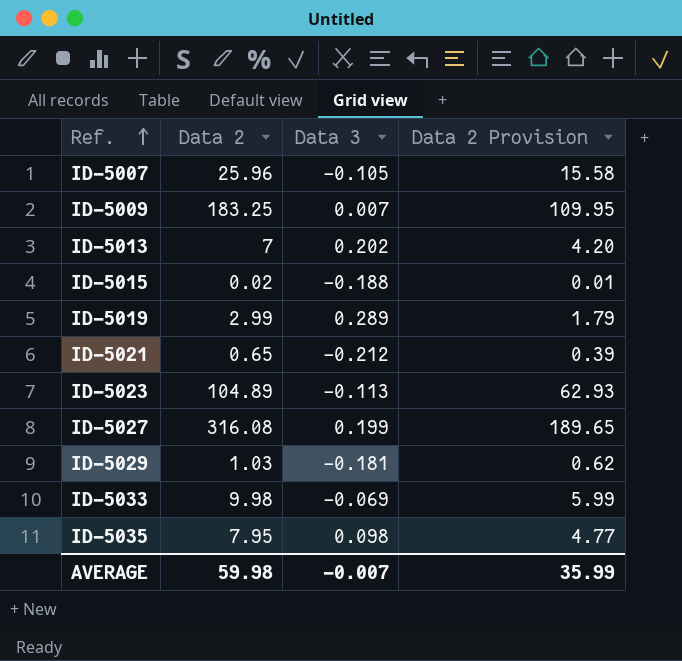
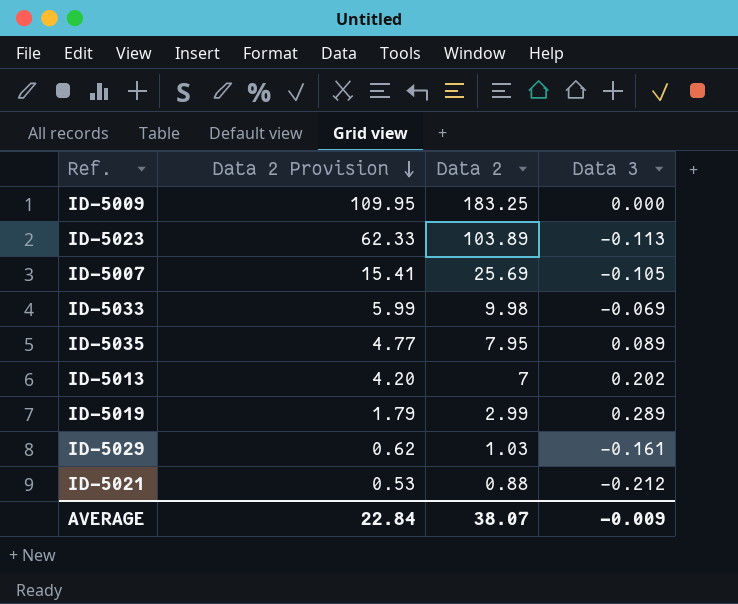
row order: Ref. ascending -> Data 2 Provision descending
column Data 2 Provision | position: 4 -> 2
row ID-5015: 0.02 | -0.188 | 0.01 -> none
row ID-5027: 316.08 | 0.199 | 189.65 -> none
ID-5009 | Data 3: 0.007 -> 0.000
ID-5023 | Data 2 Provision: 62.93 -> 62.33
ID-5023 | Data 2: 104.89 -> 103.89
ID-5007 | Data 2 Provision: 15.58 -> 15.41
ID-5007 | Data 2: 25.96 -> 25.69
ID-5035 | Data 3: 0.098 -> 0.089
ID-5029 | Data 3: -0.181 -> -0.161
ID-5021 | Data 2 Provision: 0.39 -> 0.53
ID-5021 | Data 2: 0.65 -> 0.88
AVERAGE | Data 2 Provision: 35.99 -> 22.84
AVERAGE | Data 2: 59.98 -> 38.07
AVERAGE | Data 3: -0.007 -> -0.009

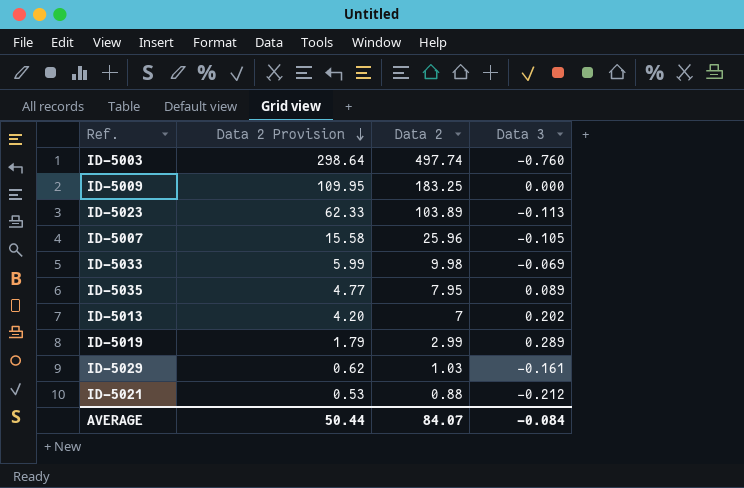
row ID-5003: none -> 298.64 | 497.74 | -0.760
ID-5007 | Data 2 Provision: 15.41 -> 15.58
ID-5007 | Data 2: 25.69 -> 25.96
AVERAGE | Data 2 Provision: 22.84 -> 50.44
AVERAGE | Data 2: 38.07 -> 84.07
AVERAGE | Data 3: -0.009 -> -0.084

